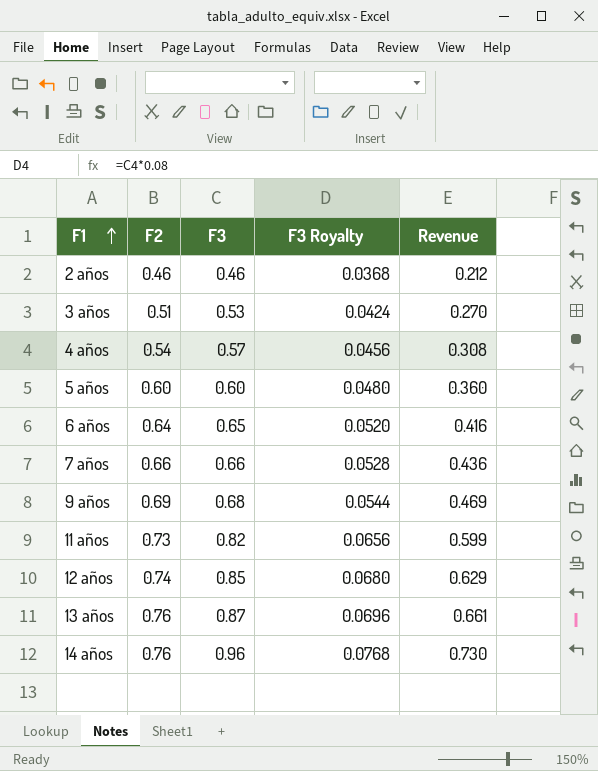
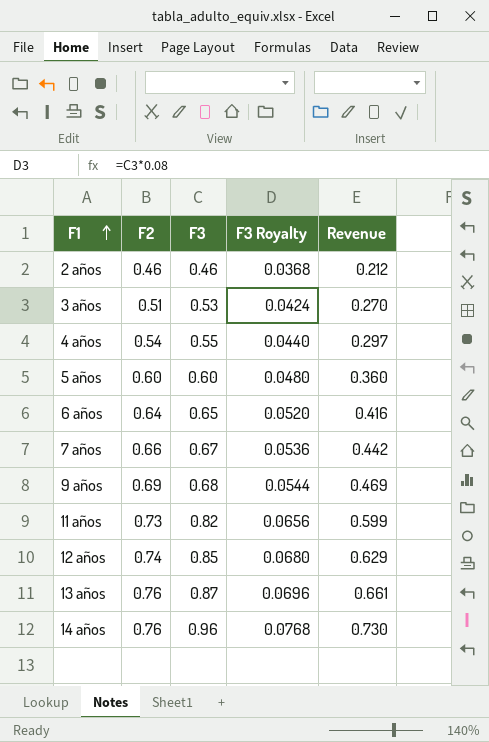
4 años | F3: 0.57 -> 0.55
4 años | F3 Royalty: 0.0456 -> 0.0440
4 años | Revenue: 0.308 -> 0.297
7 años | F3: 0.66 -> 0.67
7 años | F3 Royalty: 0.0528 -> 0.0536
7 años | Revenue: 0.436 -> 0.442

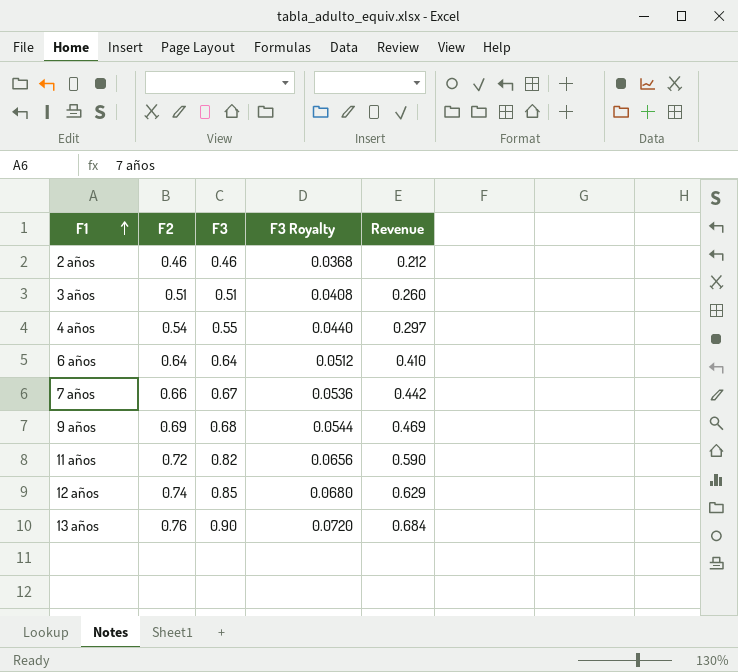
row 5 años: 0.60 | 0.60 | 0.0480 | 0.360 -> none
row 14 años: 0.76 | 0.96 | 0.0768 | 0.730 -> none
3 años | F3: 0.53 -> 0.51
3 años | F3 Royalty: 0.0424 -> 0.0408
3 años | Revenue: 0.270 -> 0.260
6 años | F3: 0.65 -> 0.64
6 años | F3 Royalty: 0.0520 -> 0.0512
6 años | Revenue: 0.416 -> 0.410
11 años | F2: 0.73 -> 0.72
11 años | Revenue: 0.599 -> 0.590
13 años | F3: 0.87 -> 0.90
13 años | F3 Royalty: 0.0696 -> 0.0720
13 años | Revenue: 0.661 -> 0.684

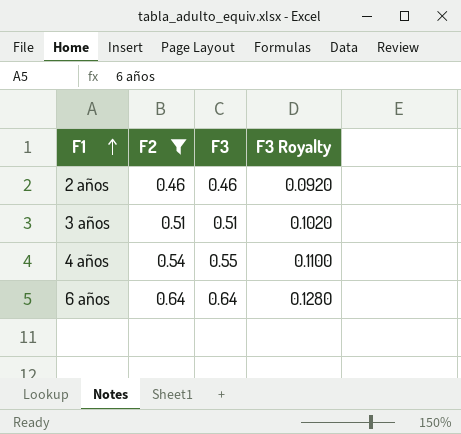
filter: none -> F2 <= 0.64
column Revenue | formula: [F2] * [F3] -> none
column F3 Royalty | formula: [F3] * 0.08 -> [F3] * 0.2

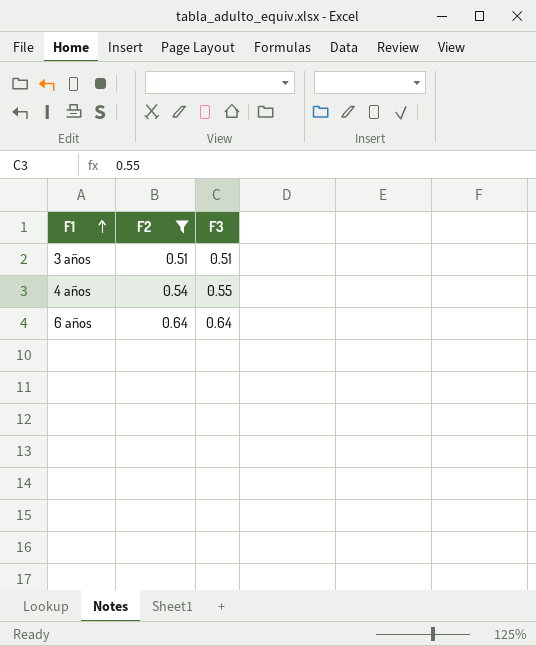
column F3 Royalty | formula: [F3] * 0.2 -> none
row 2 años: 0.46 | 0.46 | 0.0920 -> none

